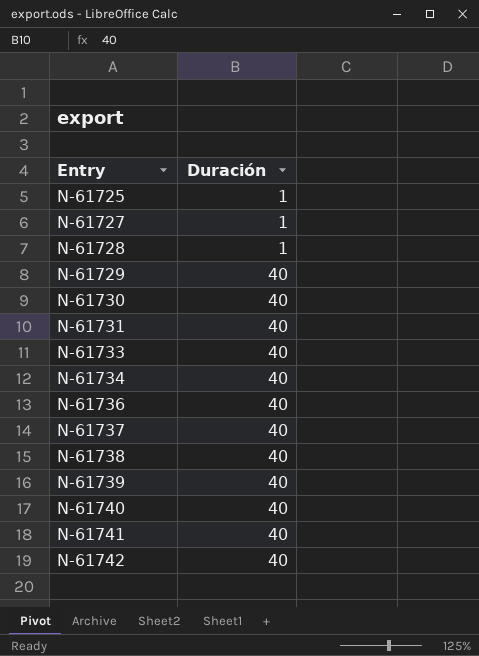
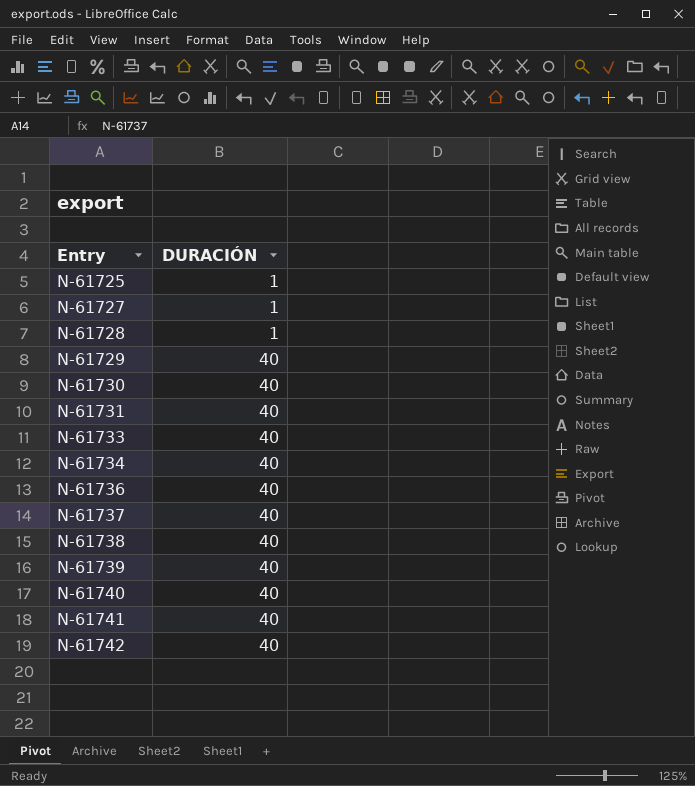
column name: Duración -> DURACIÓN

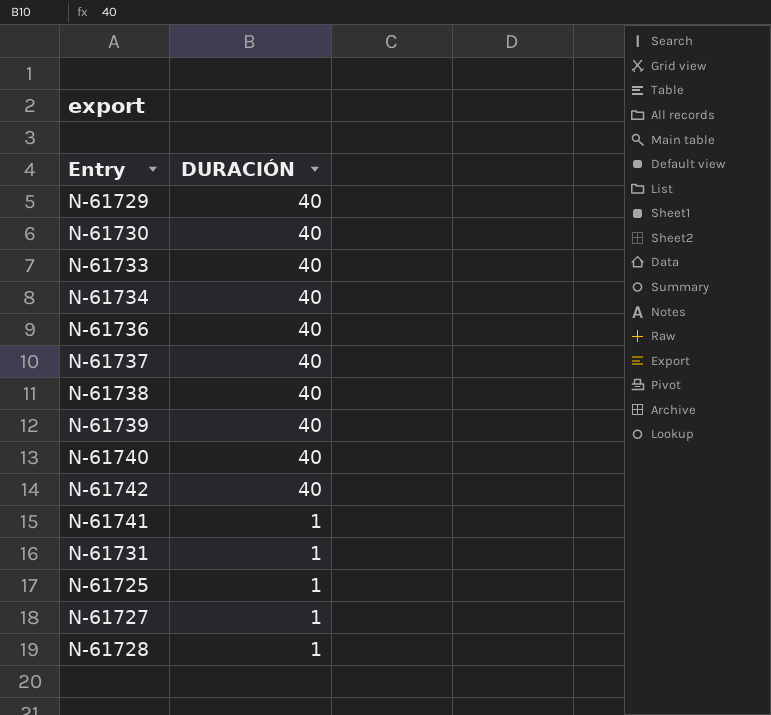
row order: Entry ascending -> DURACIÓN descending
N-61741 | DURACIÓN: 40 -> 1
N-61731 | DURACIÓN: 40 -> 1

